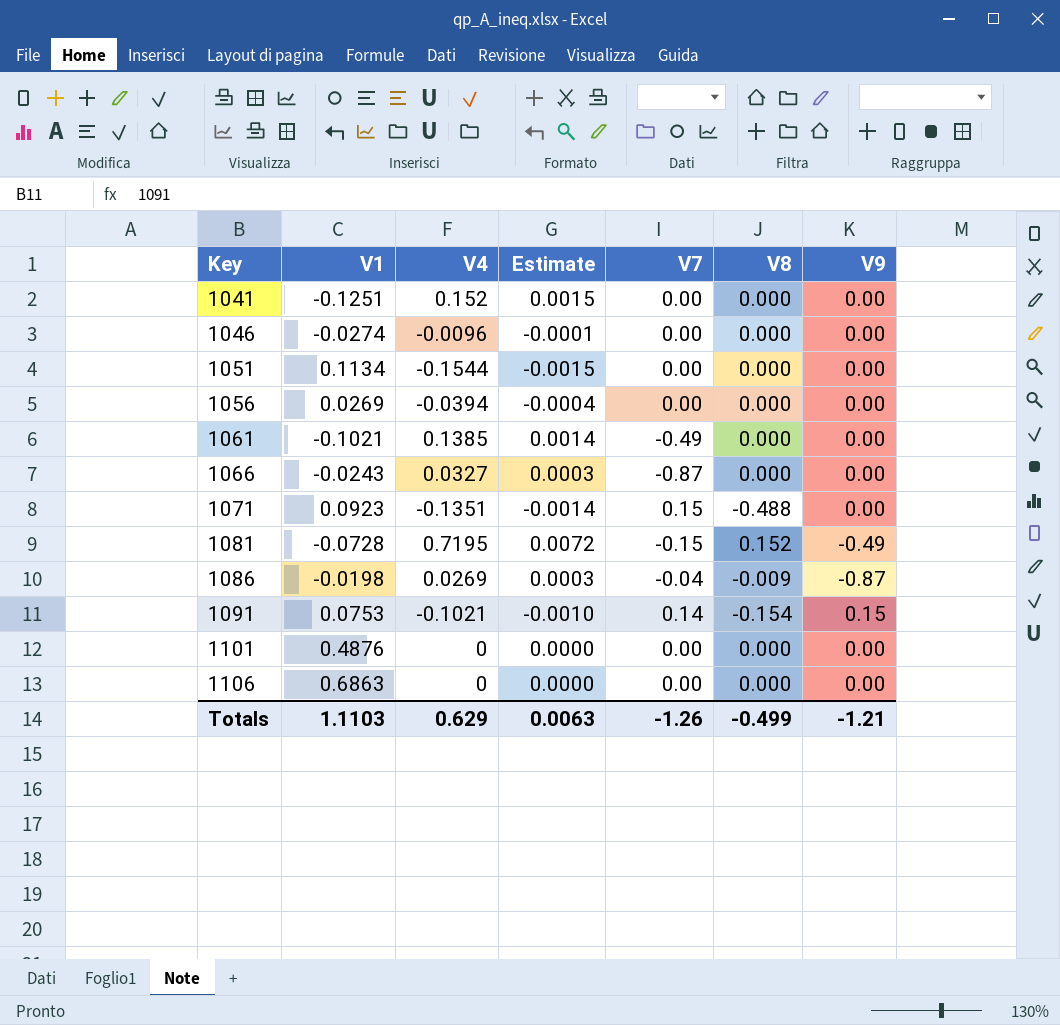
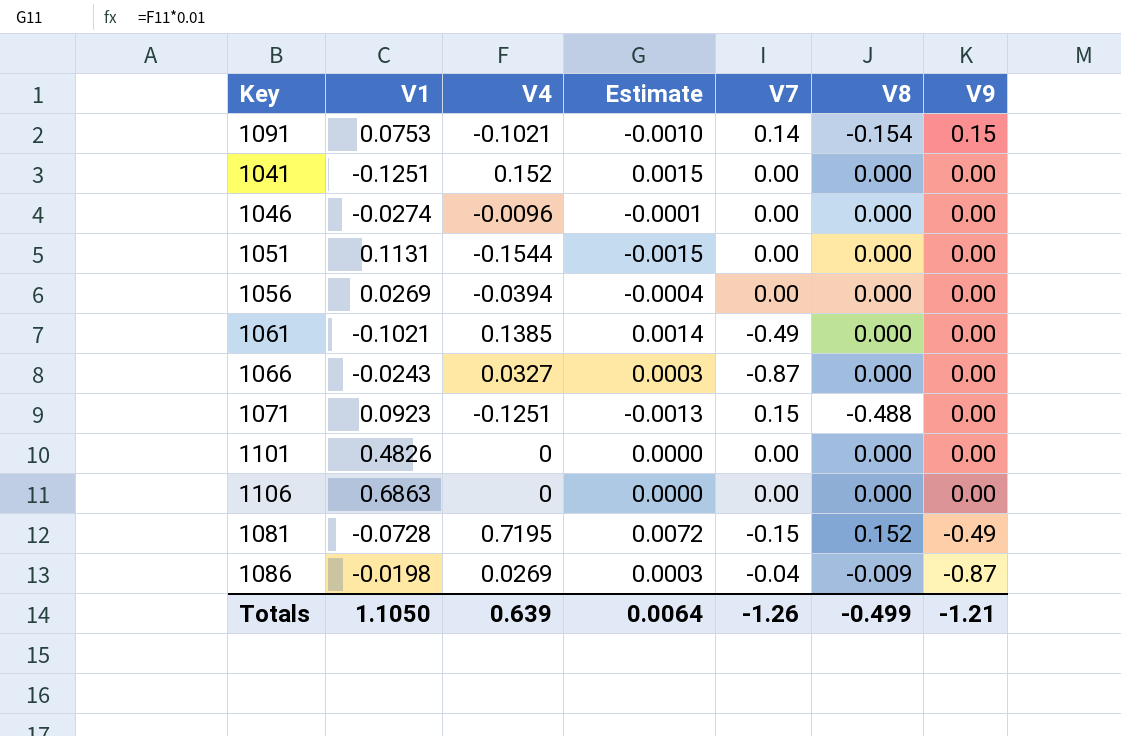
row order: Key ascending -> V9 descending
1051 | V1: 0.1134 -> 0.1131
1071 | V4: -0.1351 -> -0.1251
1071 | Estimate: -0.0014 -> -0.0013
1101 | V1: 0.4876 -> 0.4826
Totals | V1: 1.1103 -> 1.1050
Totals | V4: 0.629 -> 0.639
Totals | Estimate: 0.0063 -> 0.0064

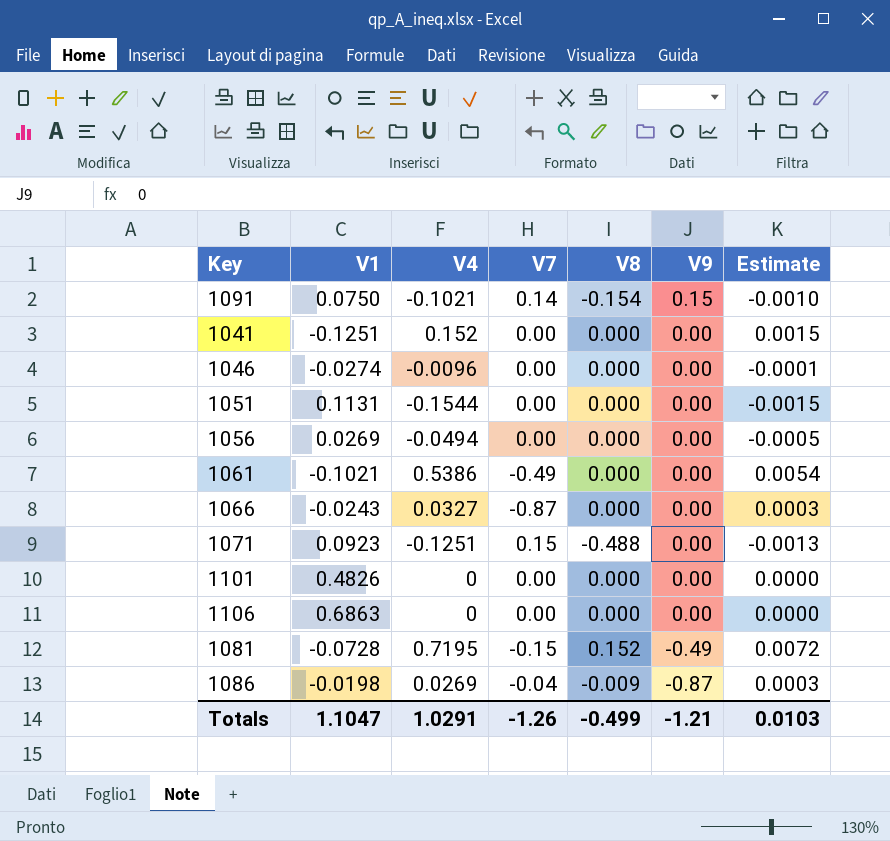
column Estimate | position: 4 -> 7
1091 | V1: 0.0753 -> 0.0750
1056 | V4: -0.0394 -> -0.0494
1056 | Estimate: -0.0004 -> -0.0005
1061 | V4: 0.1385 -> 0.5386
1061 | Estimate: 0.0014 -> 0.0054
Totals | V1: 1.1050 -> 1.1047
Totals | V4: 0.639 -> 1.0291
Totals | Estimate: 0.0064 -> 0.0103

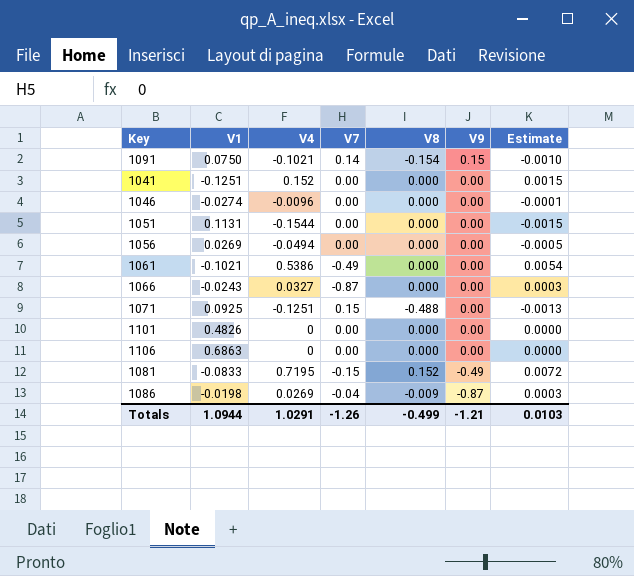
1071 | V1: 0.0923 -> 0.0925
1081 | V1: -0.0728 -> -0.0833
Totals | V1: 1.1047 -> 1.0944

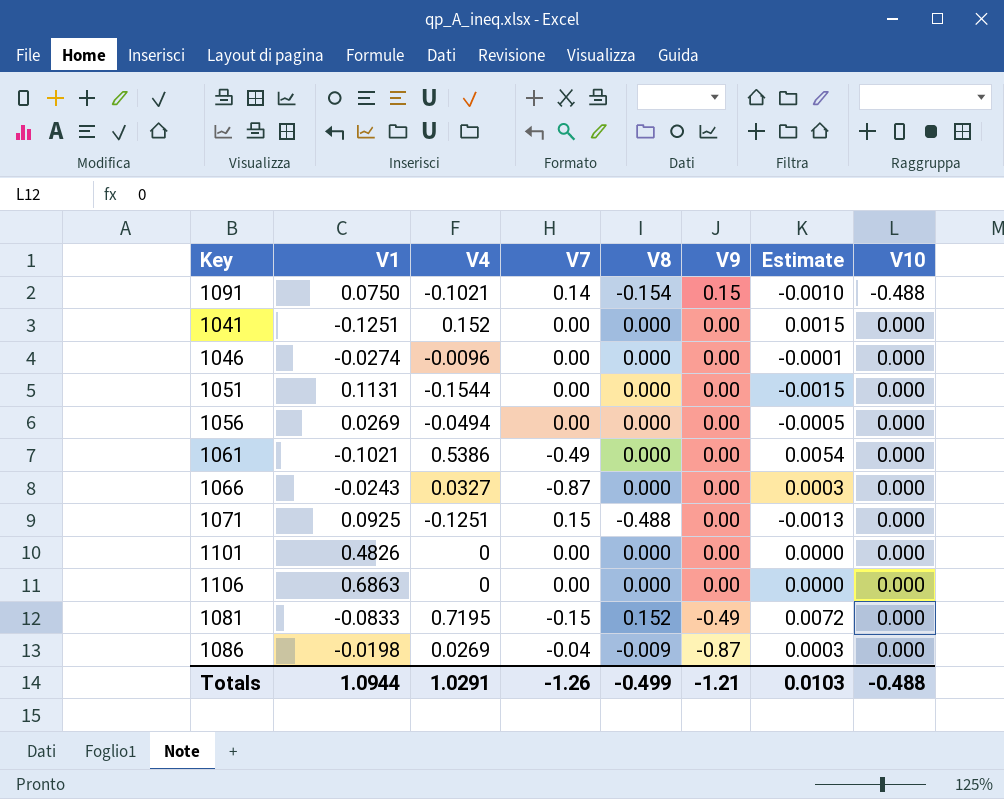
column V10 | position: none -> 8

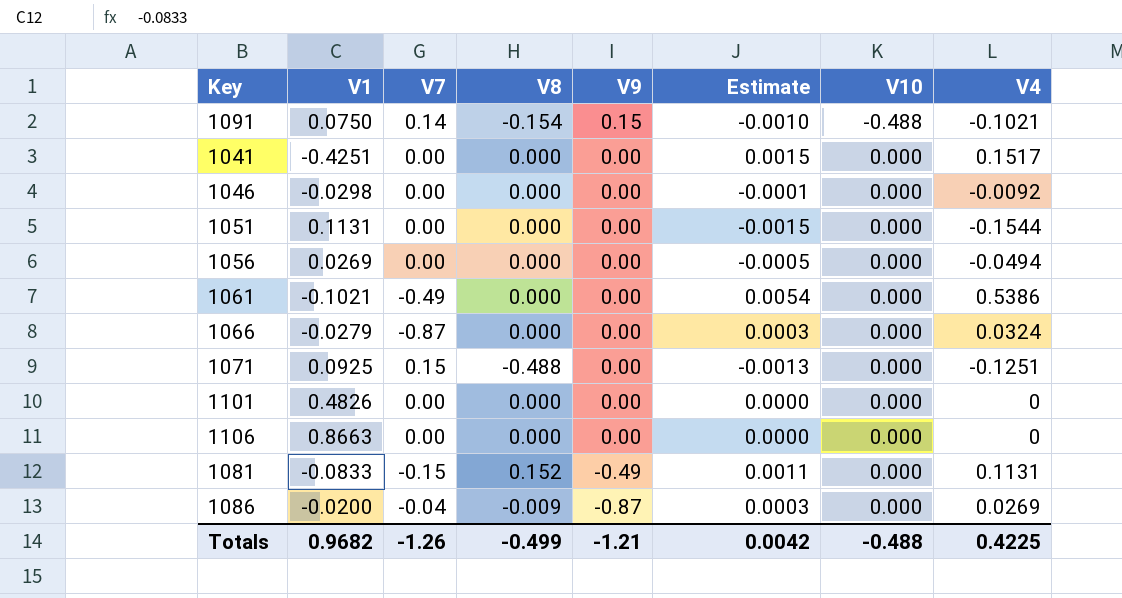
column V4 | position: 3 -> 8
1041 | V1: -0.1251 -> -0.4251
1041 | V4: 0.152 -> 0.1517
1046 | V1: -0.0274 -> -0.0298
1046 | V4: -0.0096 -> -0.0092
1066 | V1: -0.0243 -> -0.0279
1066 | V4: 0.0327 -> 0.0324
1106 | V1: 0.6863 -> 0.8663
1081 | Estimate: 0.0072 -> 0.0011
1081 | V4: 0.7195 -> 0.1131
1086 | V1: -0.0198 -> -0.0200
Totals | V1: 1.0944 -> 0.9682
Totals | Estimate: 0.0103 -> 0.0042
Totals | V4: 1.0291 -> 0.4225

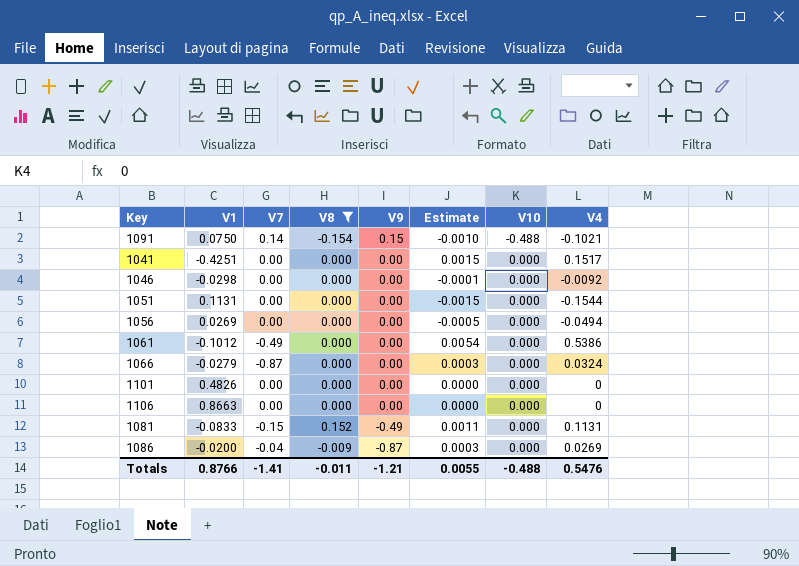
filter: none -> V8 != -0.488
1061 | V1: -0.1021 -> -0.1012
Totals | V1: 0.9682 -> 0.8766
Totals | V7: -1.26 -> -1.41
Totals | V8: -0.499 -> -0.011
Totals | Estimate: 0.0042 -> 0.0055
Totals | V4: 0.4225 -> 0.5476

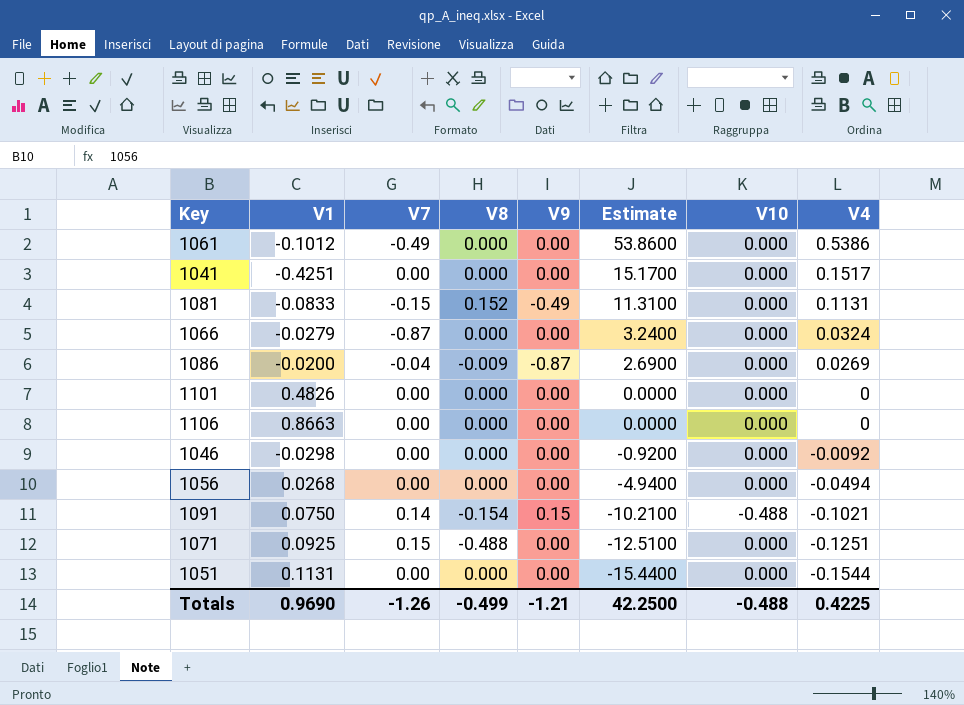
filter: V8 != -0.488 -> none
row order: V9 descending -> Estimate descending
column Estimate | formula: [V4] * 0.01 -> [V4] * 100
1056 | V1: 0.0269 -> 0.0268
Totals | V1: 0.8766 -> 0.9690
Totals | V7: -1.41 -> -1.26
Totals | V8: -0.011 -> -0.499
Totals | Estimate: 0.0055 -> 42.2500
Totals | V4: 0.5476 -> 0.4225

